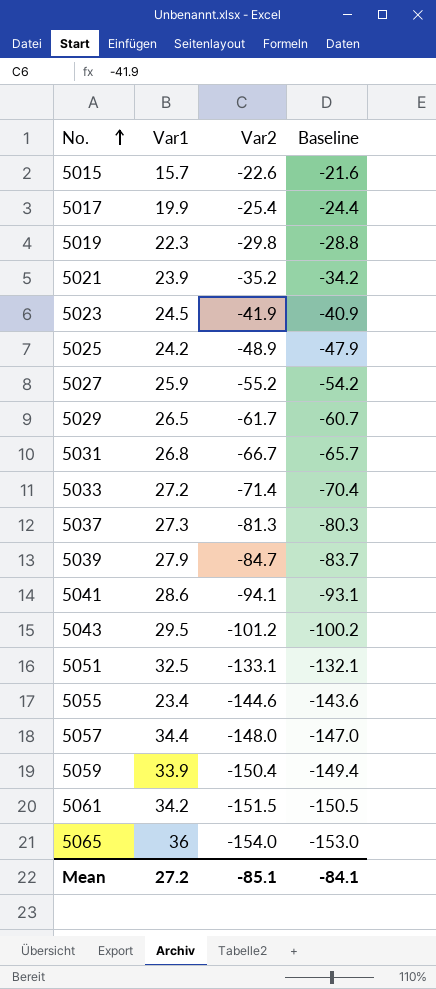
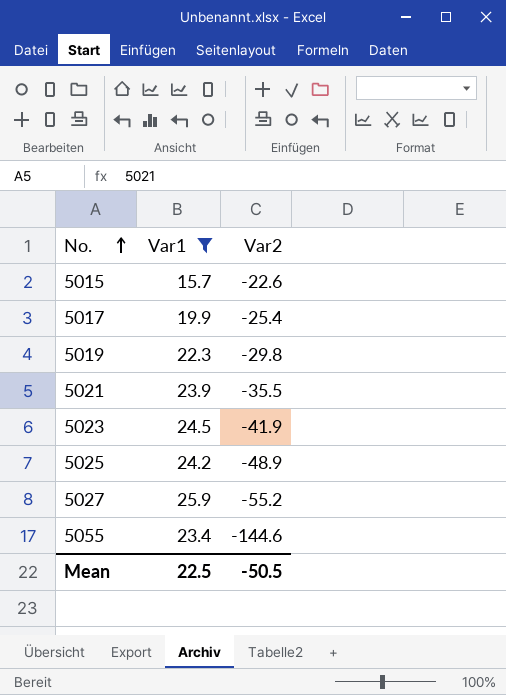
filter: none -> Var1 <= 25.9
column Baseline | formula: [Var2] + 1 -> none
5021 | Var2: -35.2 -> -35.5
Mean | Var1: 27.2 -> 22.5
Mean | Var2: -85.1 -> -50.5

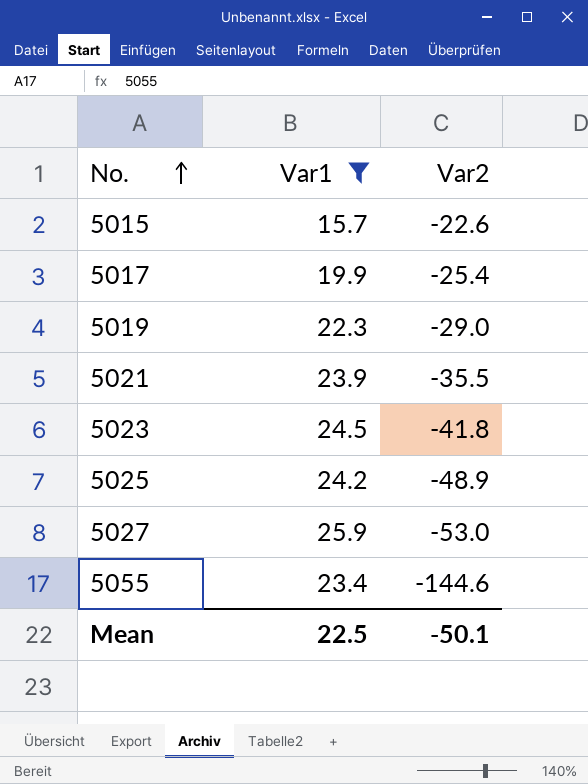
5019 | Var2: -29.8 -> -29.0
5023 | Var2: -41.9 -> -41.8
5027 | Var2: -55.2 -> -53.0
Mean | Var2: -50.5 -> -50.1

